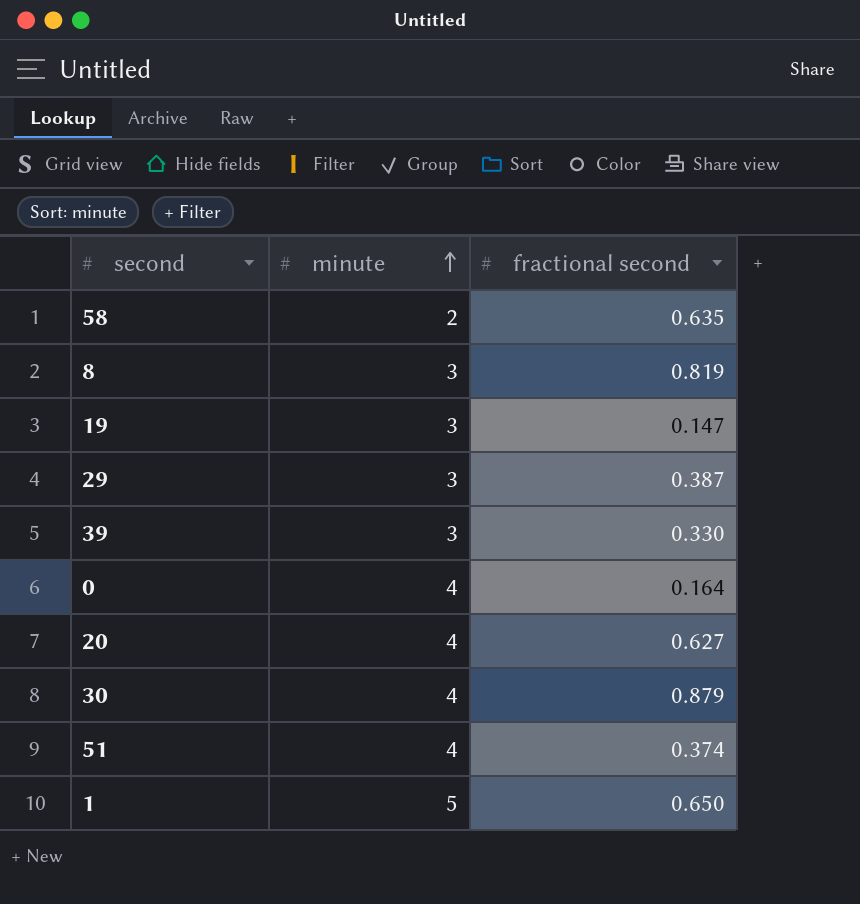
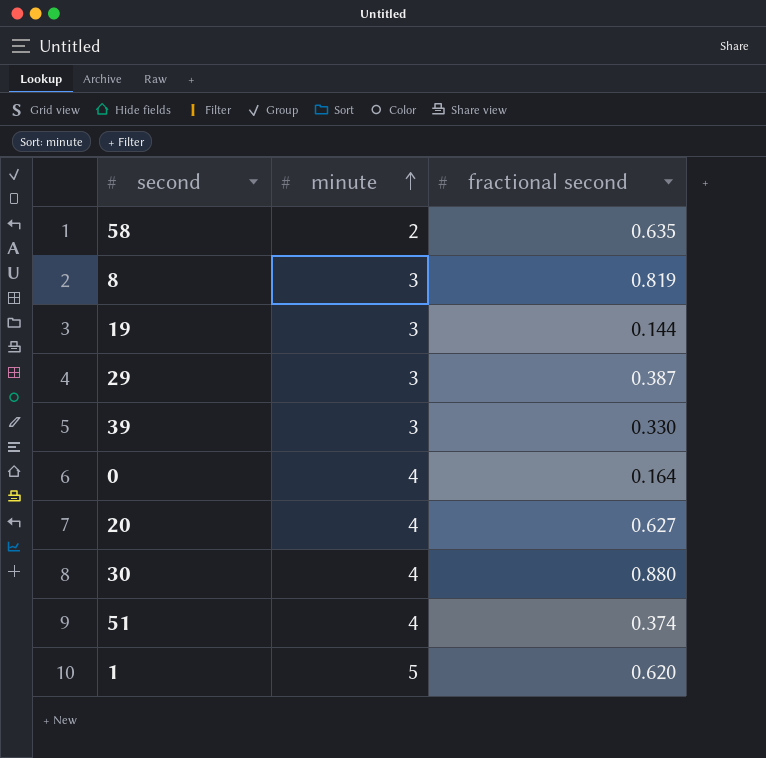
19 | fractional second: 0.147 -> 0.144
30 | fractional second: 0.879 -> 0.880
1 | fractional second: 0.650 -> 0.620

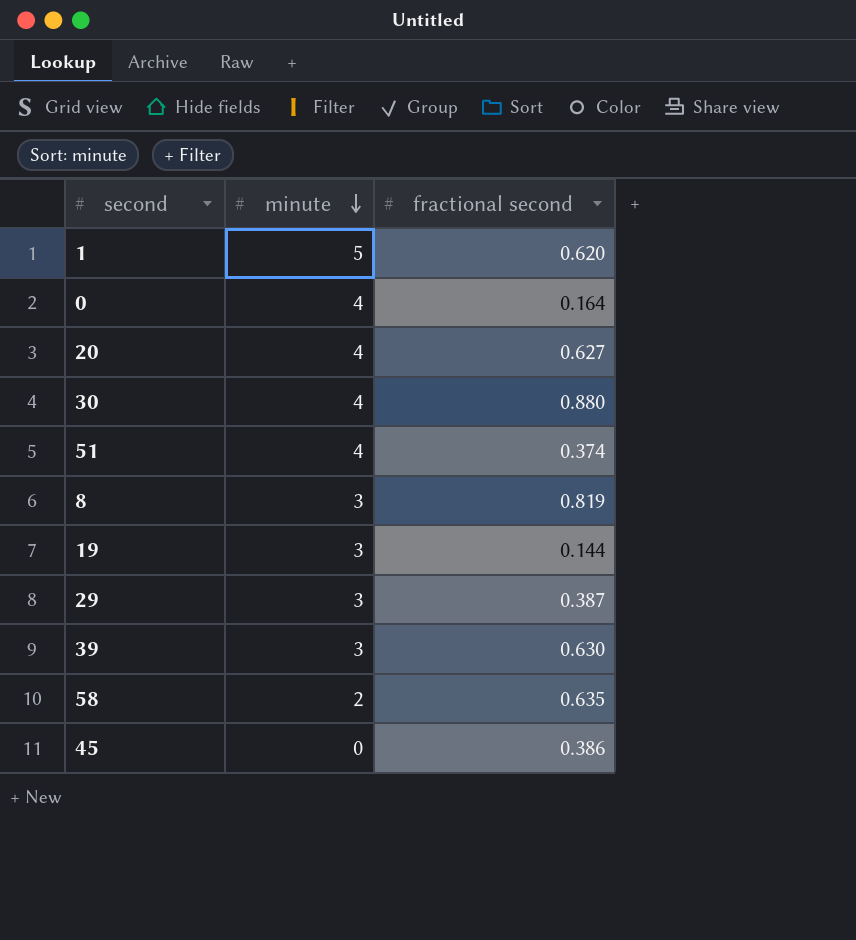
row order: minute ascending -> minute descending
39 | fractional second: 0.330 -> 0.630
row 45: none -> 0 | 0.386

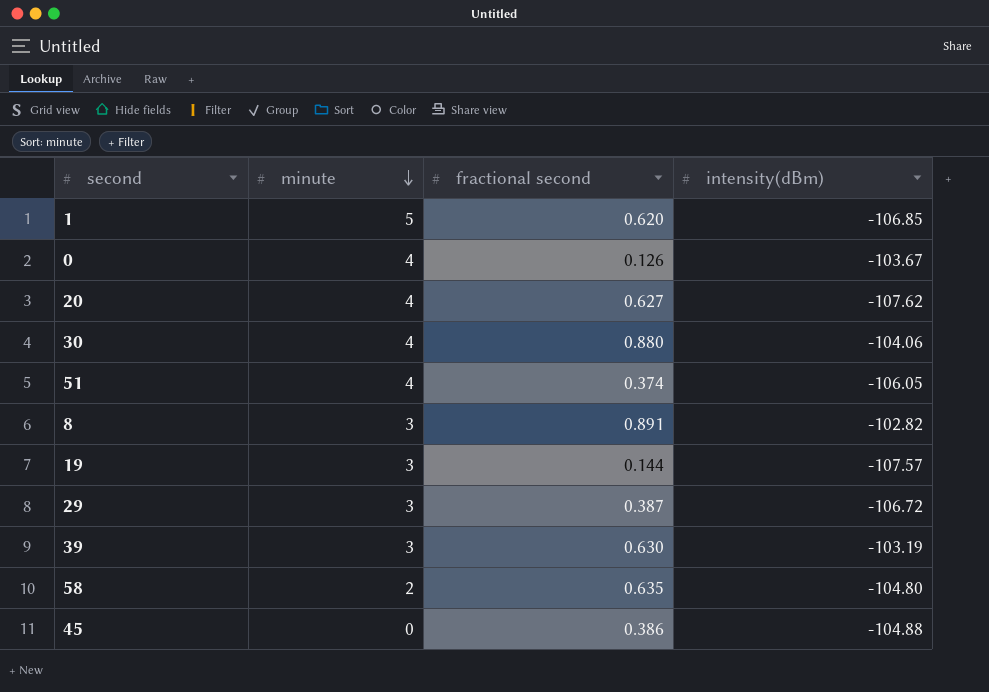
column intensity(dBm) | position: none -> 4
0 | fractional second: 0.164 -> 0.126
8 | fractional second: 0.819 -> 0.891

